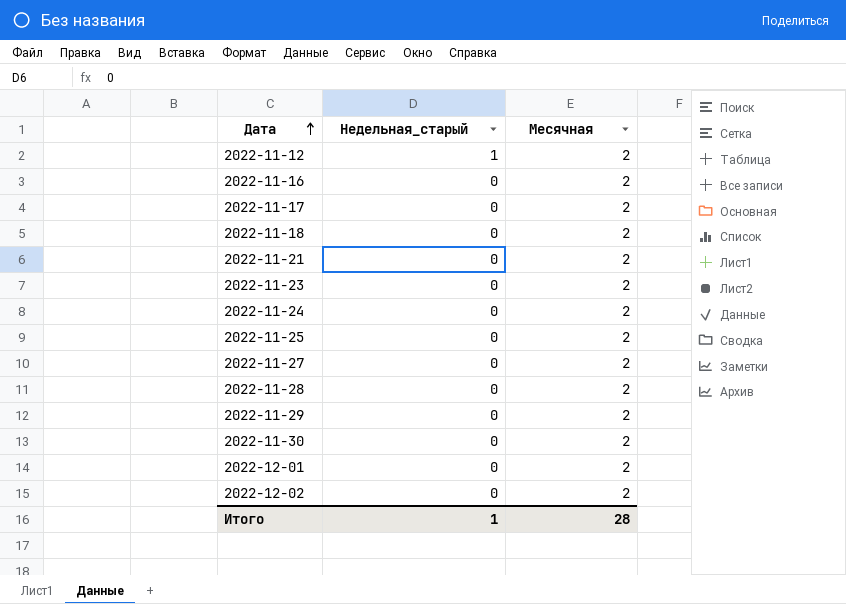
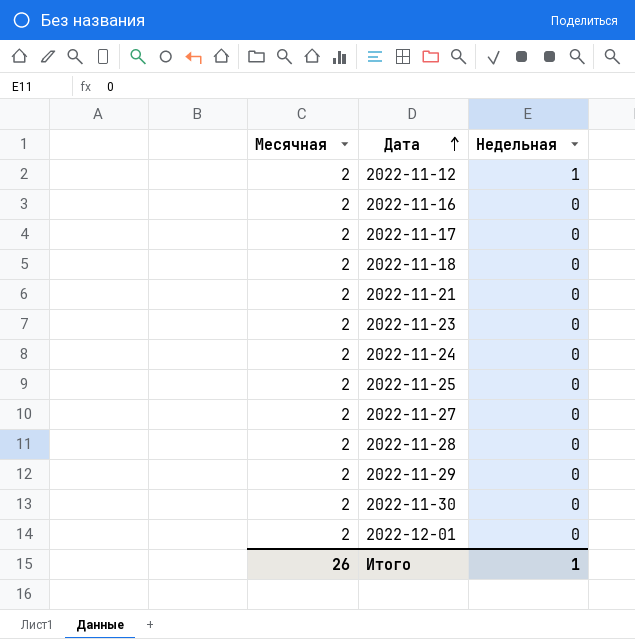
column Месячная | position: 3 -> 1
column name: Недельная_старый -> Недельная
row 2022-12-02: 0 | 2 -> none
Итого | Месячная: 28 -> 26

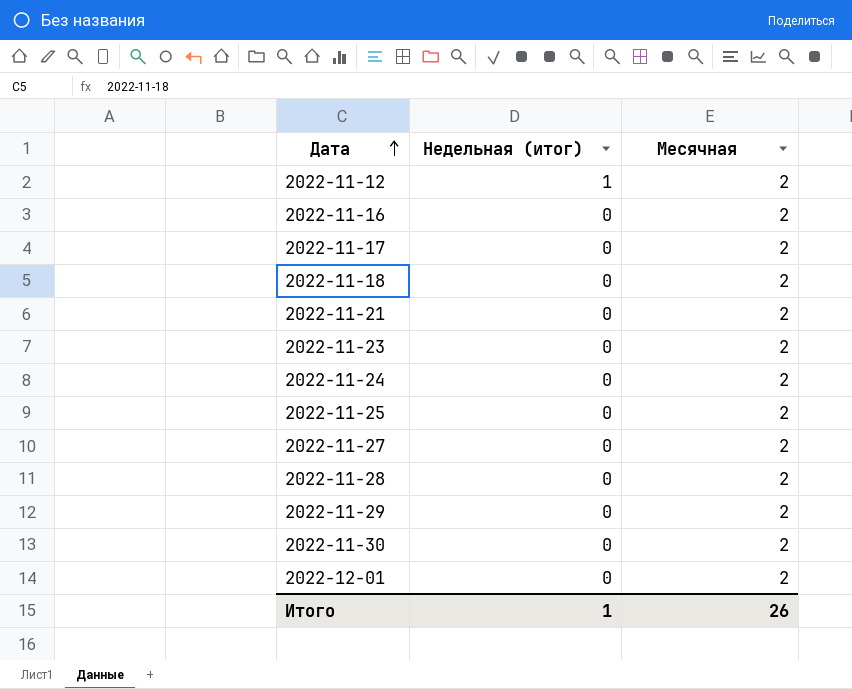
column name: Недельная -> Недельная (итог)
column Месячная | position: 1 -> 3

